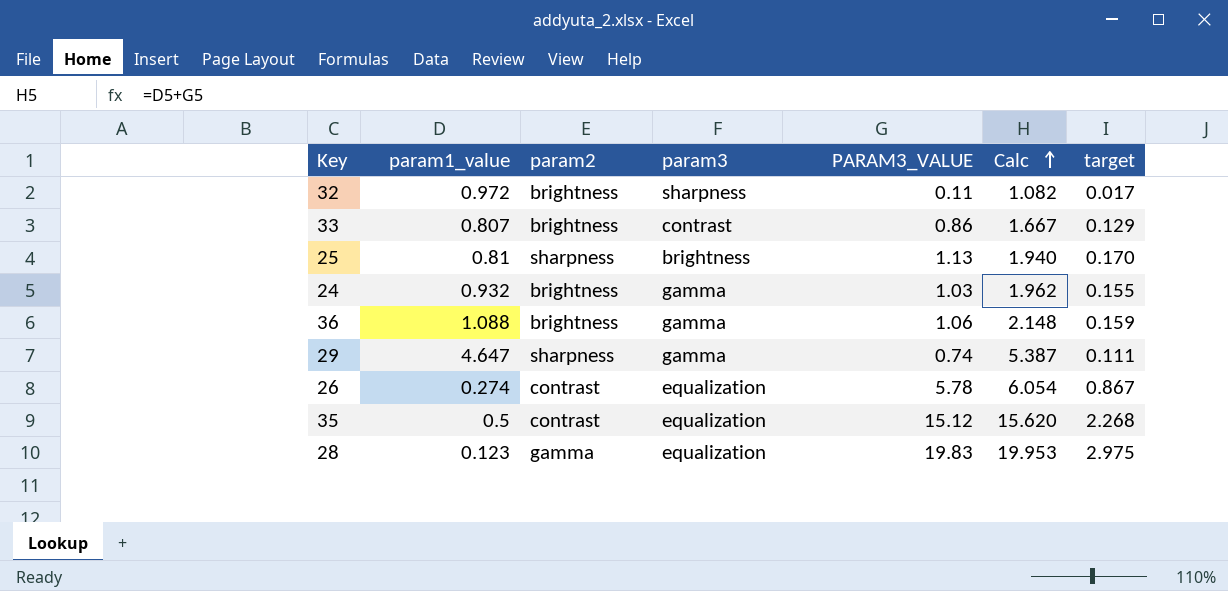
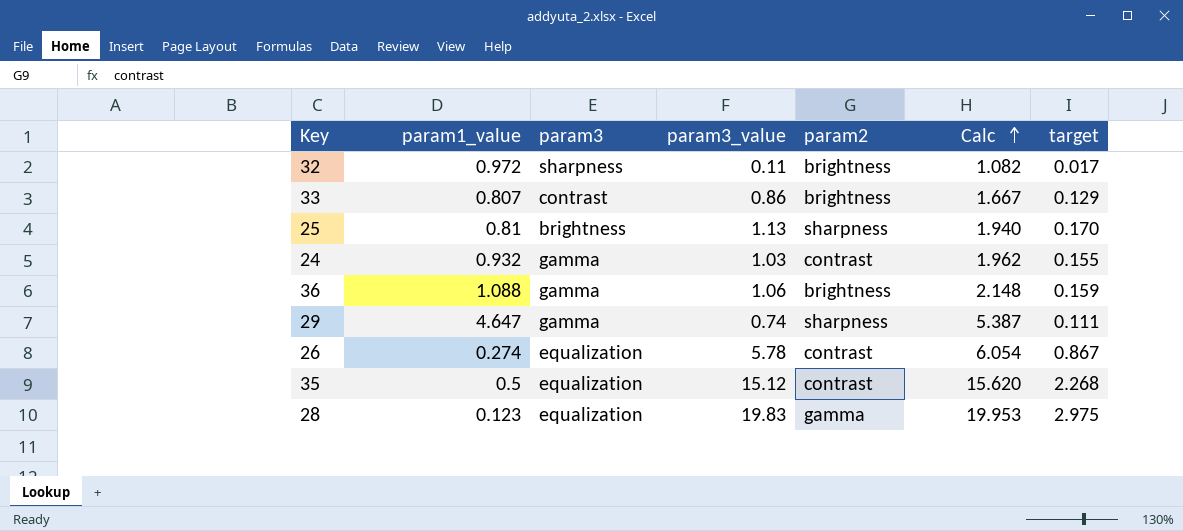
column name: PARAM3_VALUE -> param3_value
column param2 | position: 3 -> 5
24 | param2: brightness -> contrast

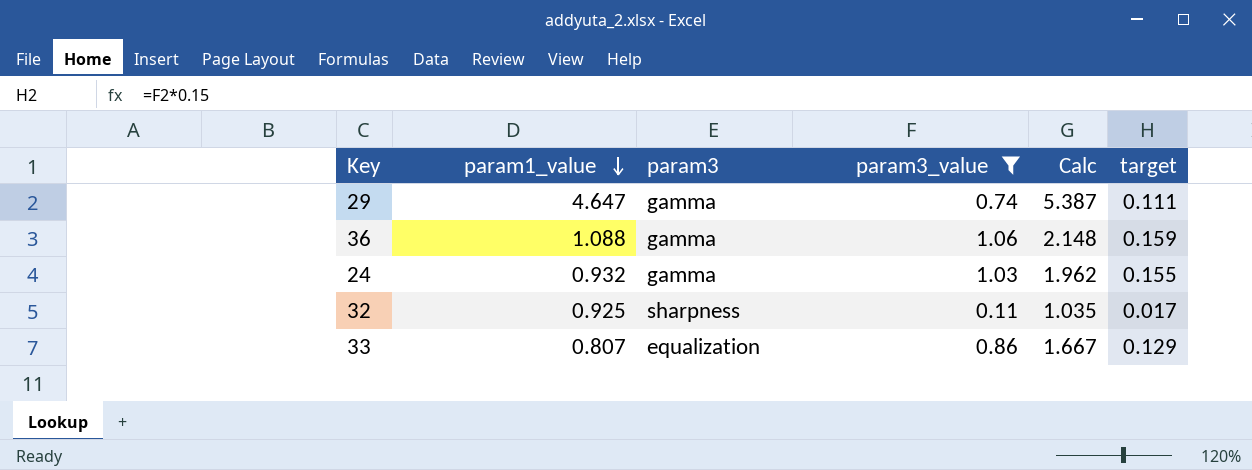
filter: none -> param3_value <= 1.06
row order: Calc ascending -> param1_value descending
column param2 | position: 5 -> none
32 | param1_value: 0.972 -> 0.925
32 | Calc: 1.082 -> 1.035
33 | param3: contrast -> equalization

